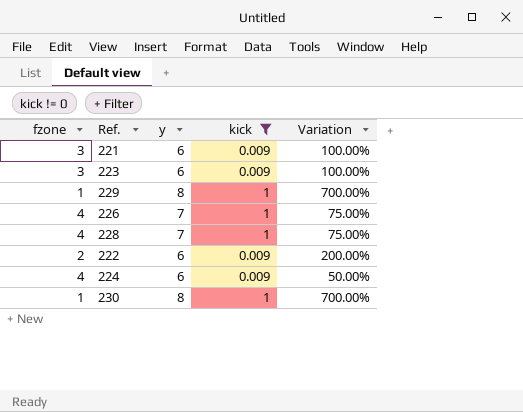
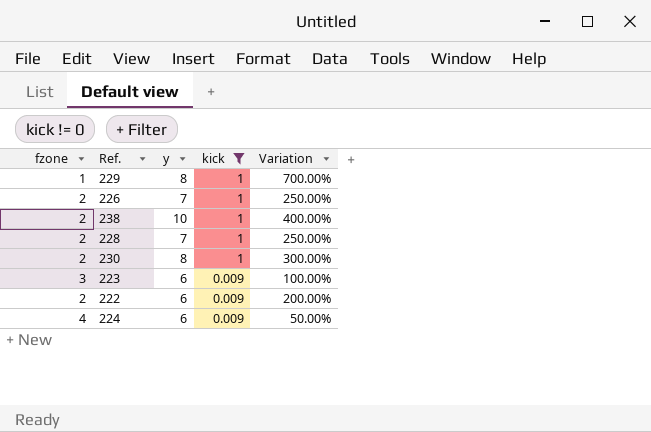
row order: none -> kick descending
row 221: 3 | 6 | 0.009 | 100.00% -> none
226 | fzone: 4 -> 2
226 | Variation: 75.00% -> 250.00%
row 238: none -> 2 | 10 | 1 | 400.00%
228 | fzone: 4 -> 2
228 | Variation: 75.00% -> 250.00%
230 | fzone: 1 -> 2
230 | Variation: 700.00% -> 300.00%

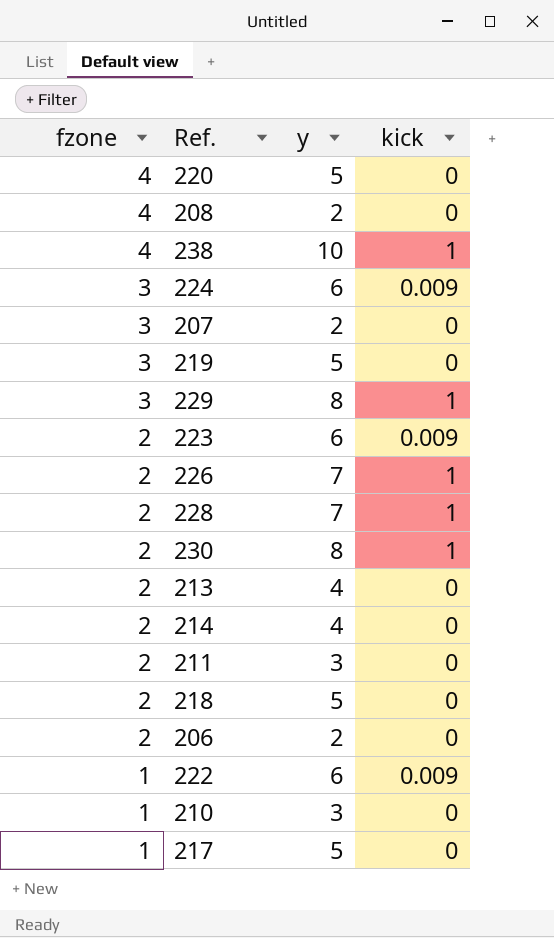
filter: kick != 0 -> none
row order: kick descending -> fzone descending
column Variation | formula: ([y] - [fzone]) / [fzone] -> none
238 | fzone: 2 -> 4
224 | fzone: 4 -> 3
229 | fzone: 1 -> 3
223 | fzone: 3 -> 2
222 | fzone: 2 -> 1

